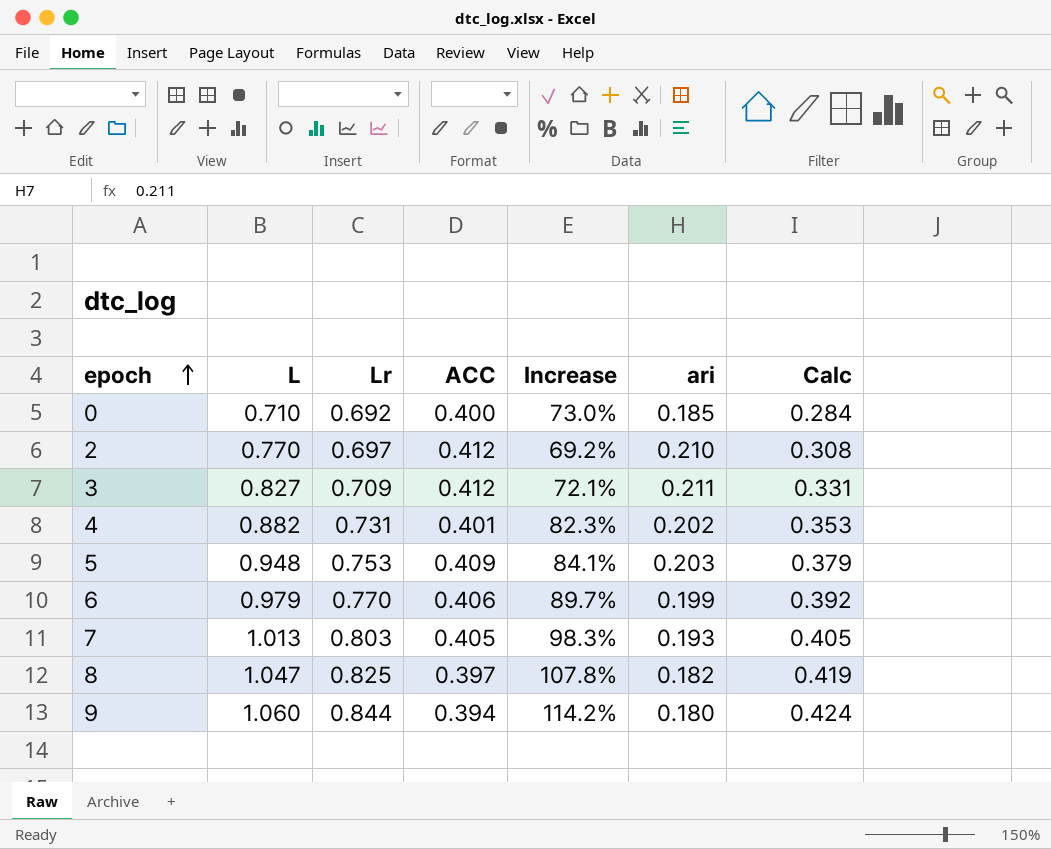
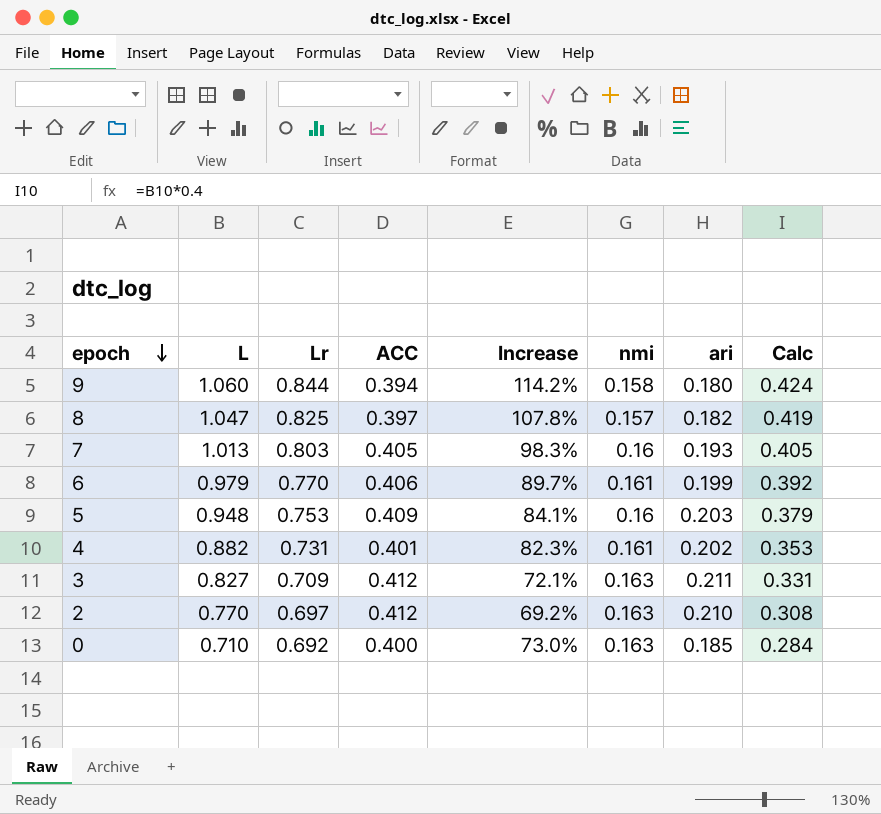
row order: epoch ascending -> epoch descending
column nmi | position: none -> 6

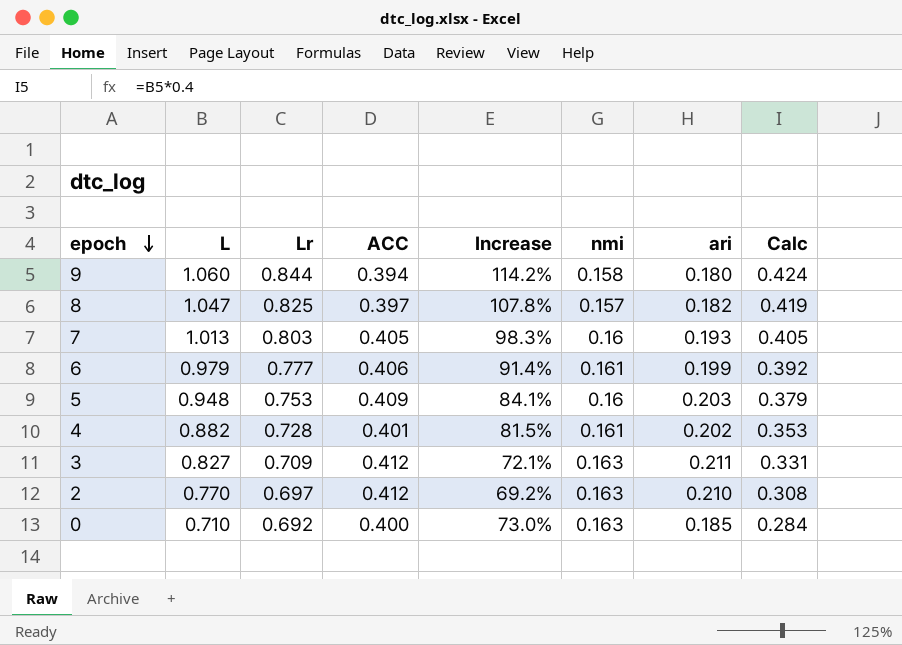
6 | Lr: 0.770 -> 0.777
6 | Increase: 89.7% -> 91.4%
4 | Lr: 0.731 -> 0.728
4 | Increase: 82.3% -> 81.5%

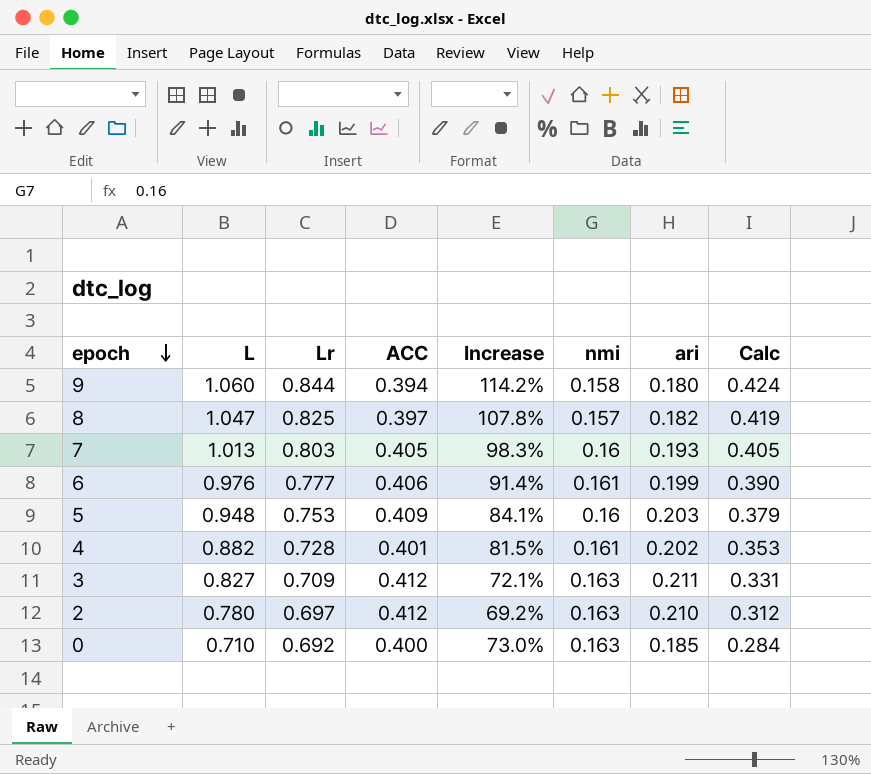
6 | L: 0.979 -> 0.976
6 | Calc: 0.392 -> 0.390
2 | L: 0.770 -> 0.780
2 | Calc: 0.308 -> 0.312

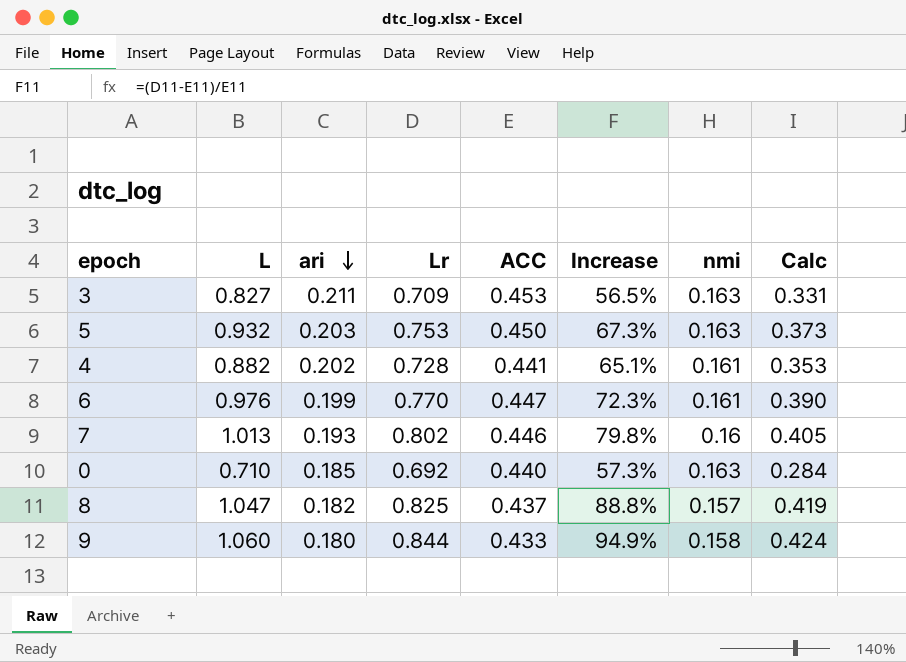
row order: epoch descending -> ari descending
column ari | position: 7 -> 3
row 2: 0.780 | 0.697 | 0.412 | 69.2% | 0.163 | 0.210 | 0.312 -> none
3 | ACC: 0.412 -> 0.453
3 | Increase: 72.1% -> 56.5%
5 | L: 0.948 -> 0.932
5 | ACC: 0.409 -> 0.450
5 | Increase: 84.1% -> 67.3%
5 | nmi: 0.16 -> 0.163
5 | Calc: 0.379 -> 0.373
4 | ACC: 0.401 -> 0.441
4 | Increase: 81.5% -> 65.1%
6 | Lr: 0.777 -> 0.770
6 | ACC: 0.406 -> 0.447
6 | Increase: 91.4% -> 72.3%
7 | Lr: 0.803 -> 0.802
7 | ACC: 0.405 -> 0.446
7 | Increase: 98.3% -> 79.8%
0 | ACC: 0.400 -> 0.440
0 | Increase: 73.0% -> 57.3%
8 | ACC: 0.397 -> 0.437
8 | Increase: 107.8% -> 88.8%
9 | ACC: 0.394 -> 0.433
9 | Increase: 114.2% -> 94.9%

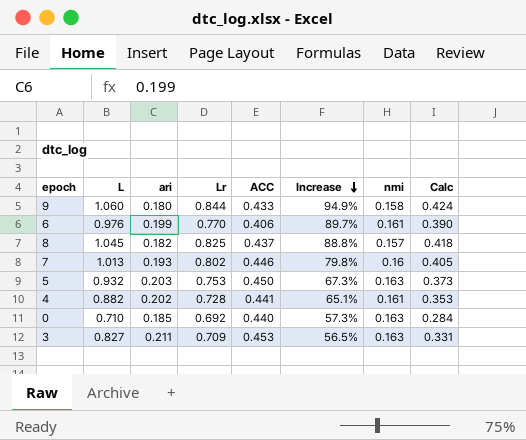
row order: ari descending -> Increase descending
6 | ACC: 0.447 -> 0.406
6 | Increase: 72.3% -> 89.7%
8 | L: 1.047 -> 1.045
8 | Calc: 0.419 -> 0.418

